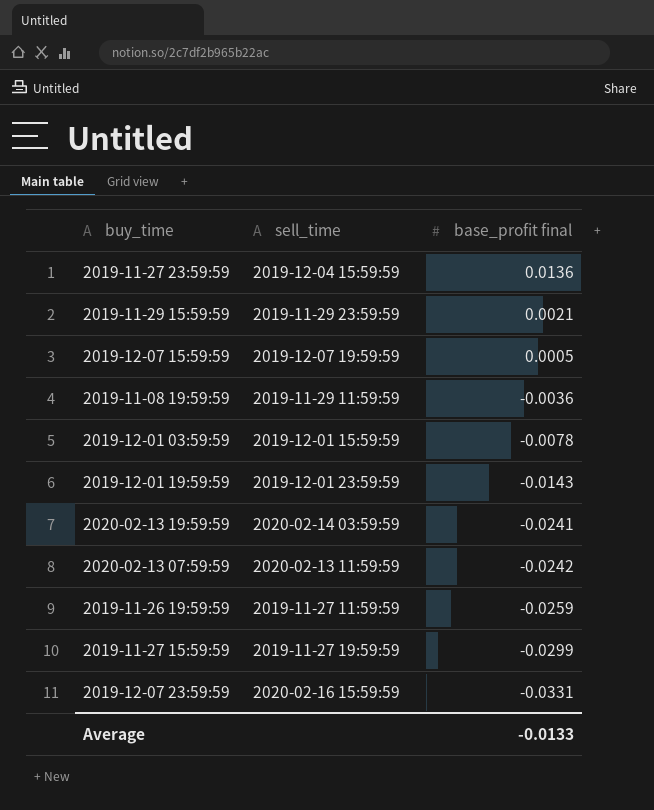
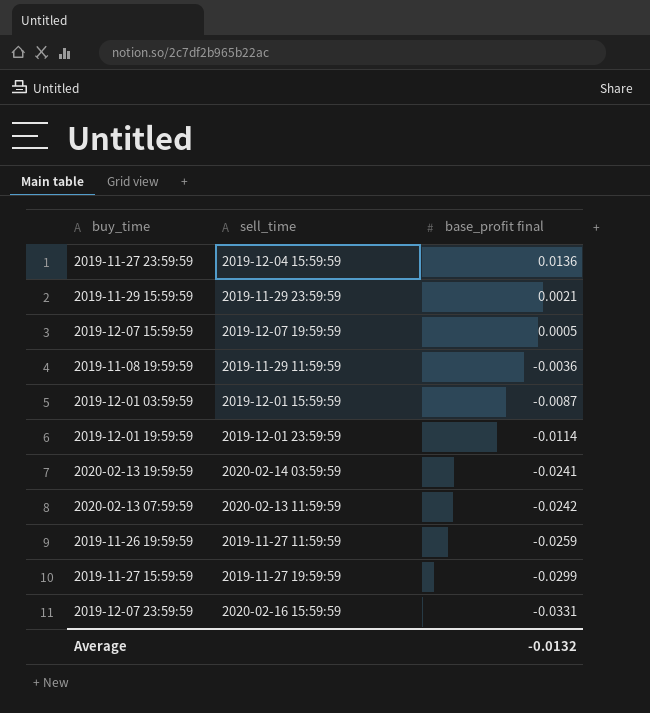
2019-12-01 03:59:59 | base_profit final: -0.0078 -> -0.0087
2019-12-01 19:59:59 | base_profit final: -0.0143 -> -0.0114
Average | base_profit final: -0.0133 -> -0.0132

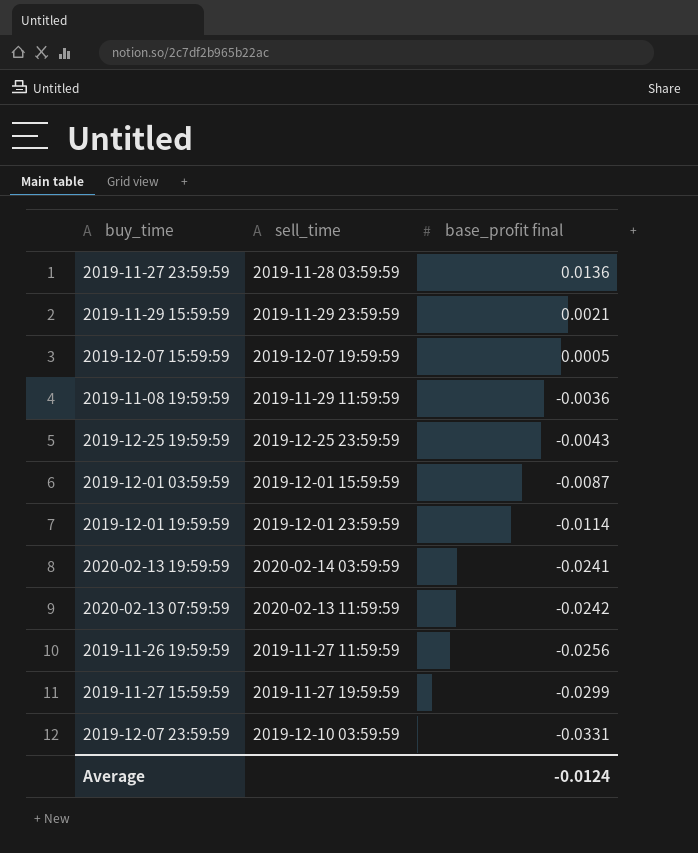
2019-11-27 23:59:59 | sell_time: 2019-12-04 15:59:59 -> 2019-11-28 03:59:59
row 2019-12-25 19:59:59: none -> 2019-12-25 23:59:59 | -0.0043
2019-11-26 19:59:59 | base_profit final: -0.0259 -> -0.0256
2019-12-07 23:59:59 | sell_time: 2020-02-16 15:59:59 -> 2019-12-10 03:59:59
Average | base_profit final: -0.0132 -> -0.0124

